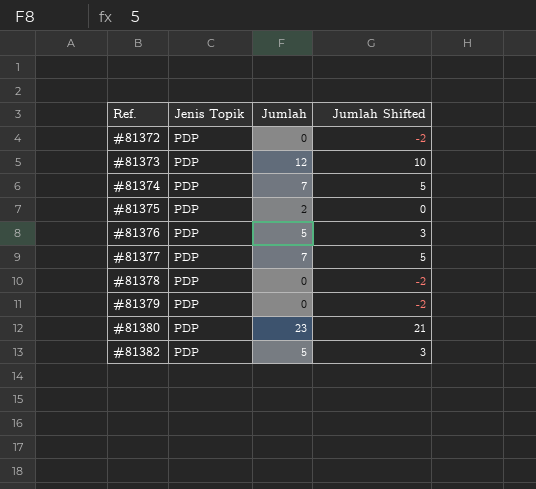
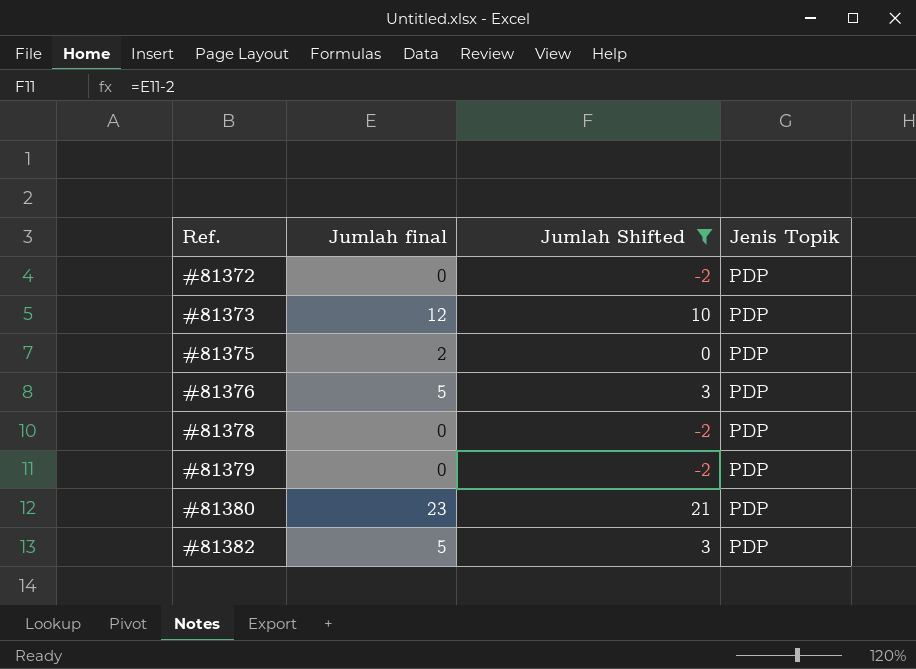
filter: none -> Jumlah Shifted != 5
column name: Jumlah -> Jumlah final
column Jenis Topik | position: 2 -> 4

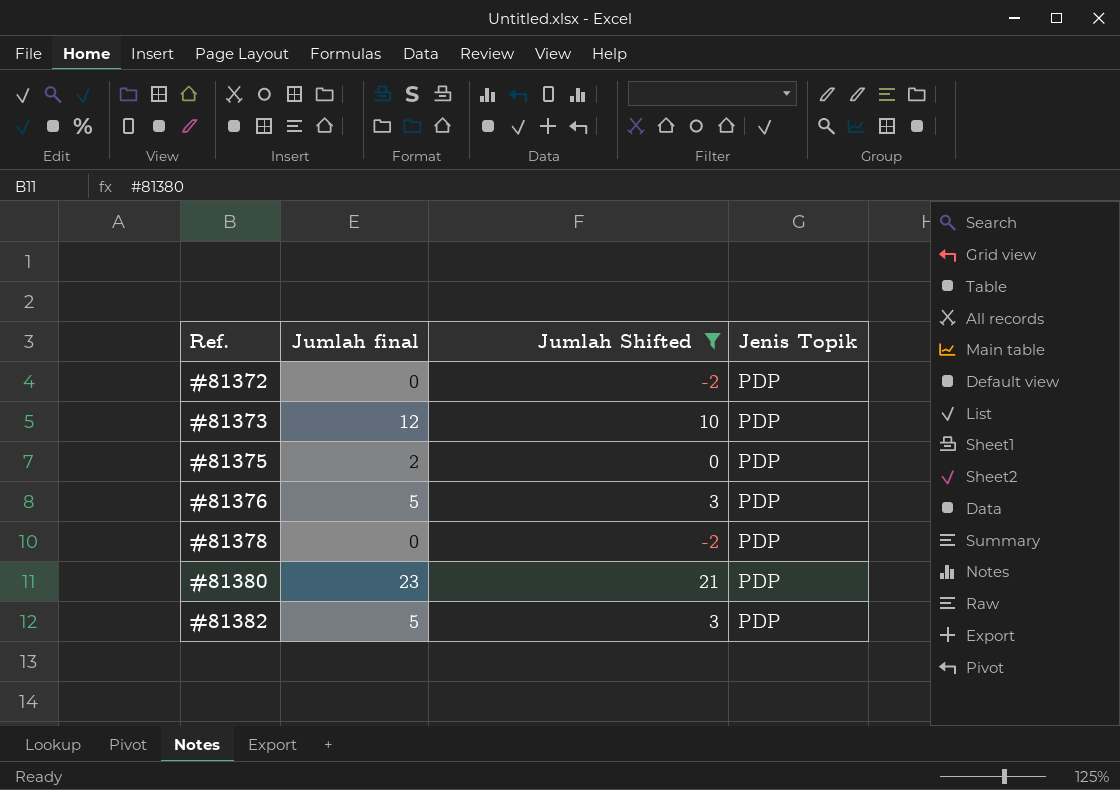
row #81379: 0 | -2 | PDP -> none

